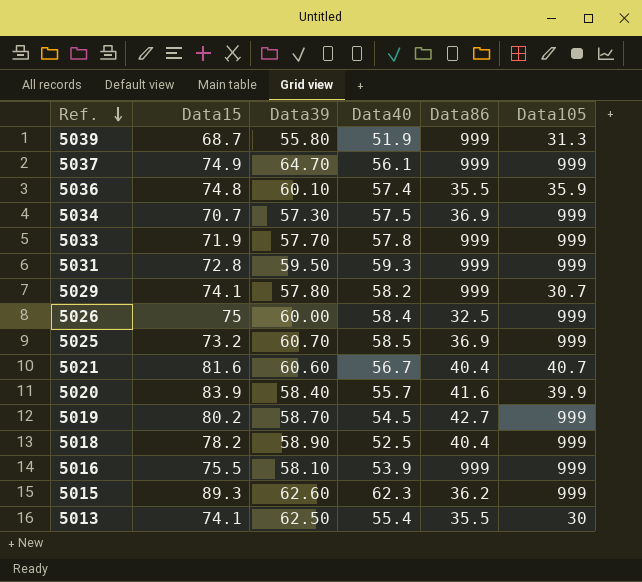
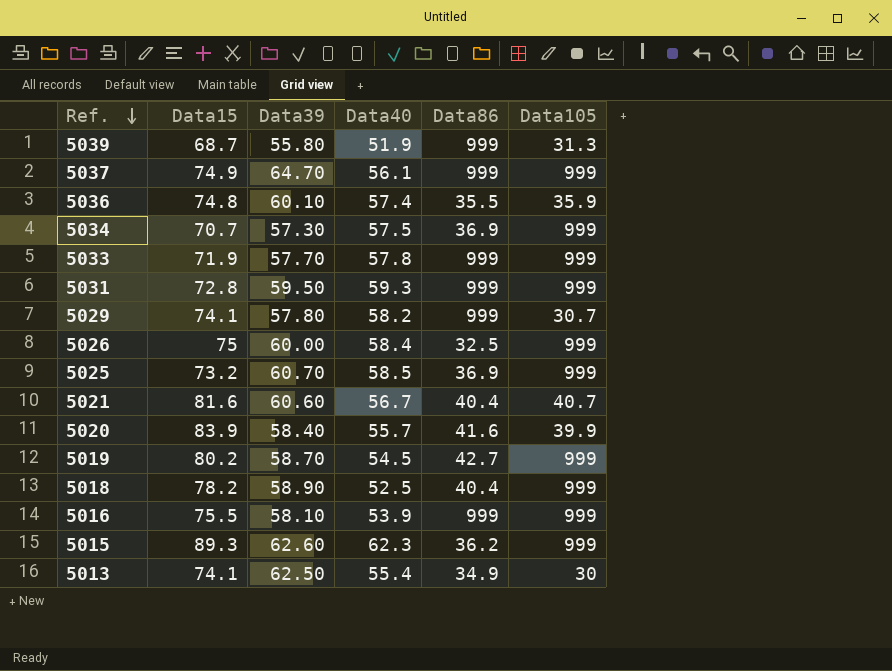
5013 | Data86: 35.5 -> 34.9

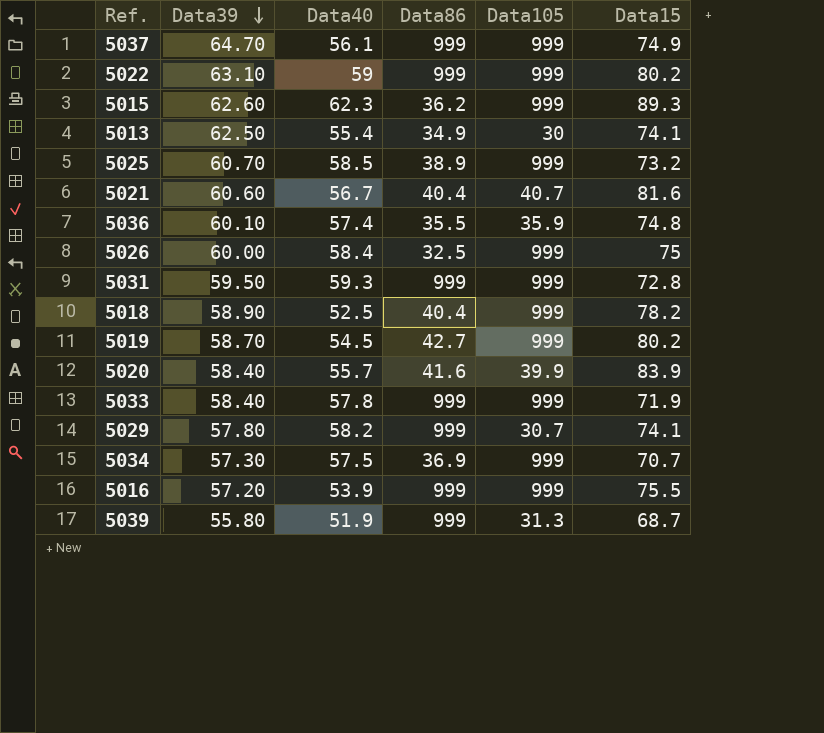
row order: Ref. descending -> Data39 descending
column Data15 | position: 2 -> 6
row 5022: none -> 63.10 | 59 | 999 | 999 | 80.2
5025 | Data86: 36.9 -> 38.9
5033 | Data39: 57.70 -> 58.40
5016 | Data39: 58.10 -> 57.20

